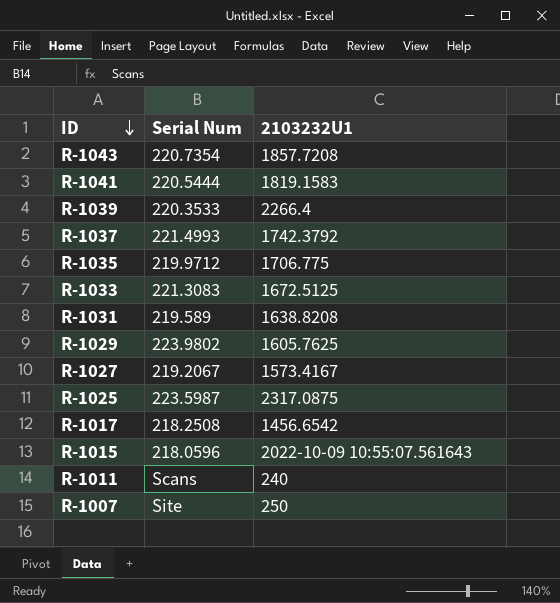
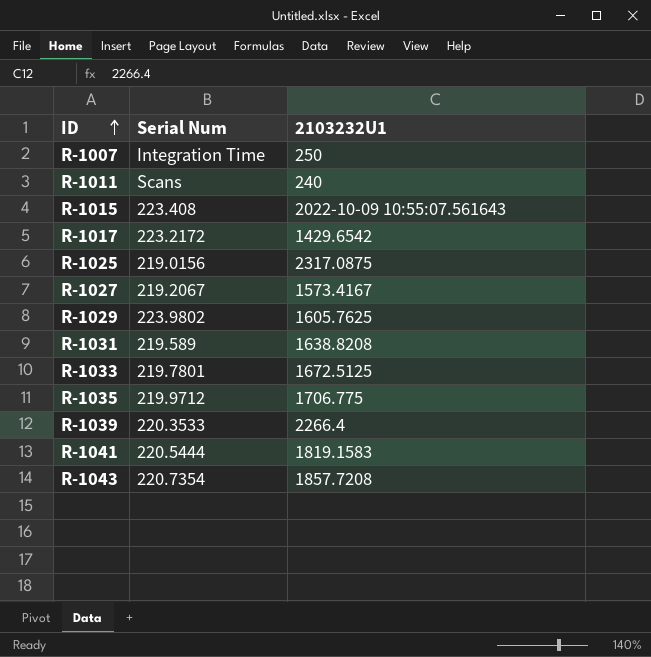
row order: ID descending -> ID ascending
row R-1037: 221.4993 | 1742.3792 -> none
R-1007 | Serial Num: Site -> Integration Time
R-1015 | Serial Num: 218.0596 -> 223.408
R-1017 | Serial Num: 218.2508 -> 223.2172
R-1017 | 2103232U1: 1456.6542 -> 1429.6542
R-1025 | Serial Num: 223.5987 -> 219.0156
R-1033 | Serial Num: 221.3083 -> 219.7801

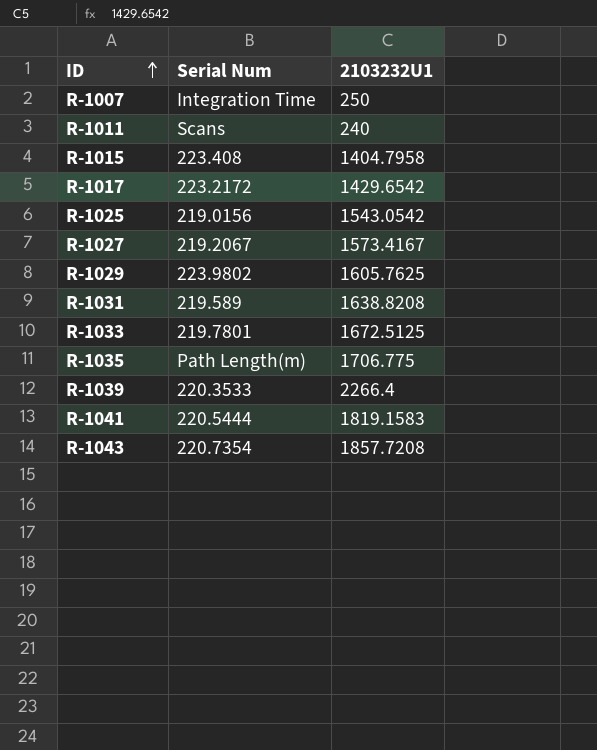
R-1015 | 2103232U1: 2022-10-09 10:55:07.561643 -> 1404.7958
R-1025 | 2103232U1: 2317.0875 -> 1543.0542
R-1035 | Serial Num: 219.9712 -> Path Length(m)

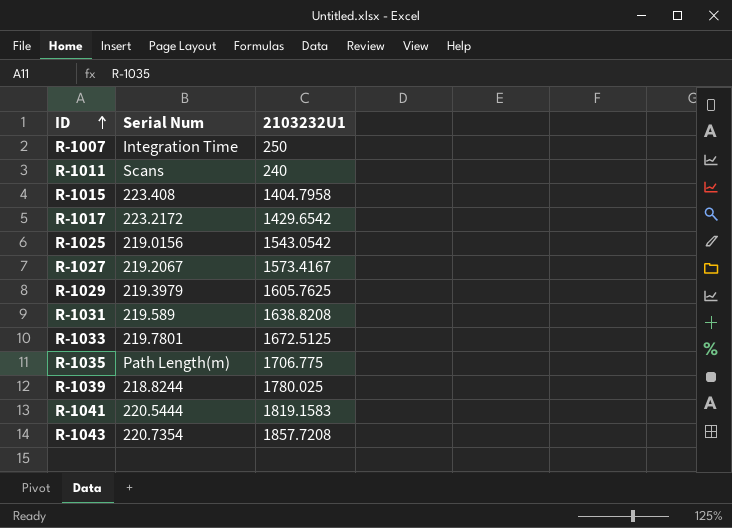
R-1029 | Serial Num: 223.9802 -> 219.3979
R-1039 | Serial Num: 220.3533 -> 218.8244
R-1039 | 2103232U1: 2266.4 -> 1780.025

